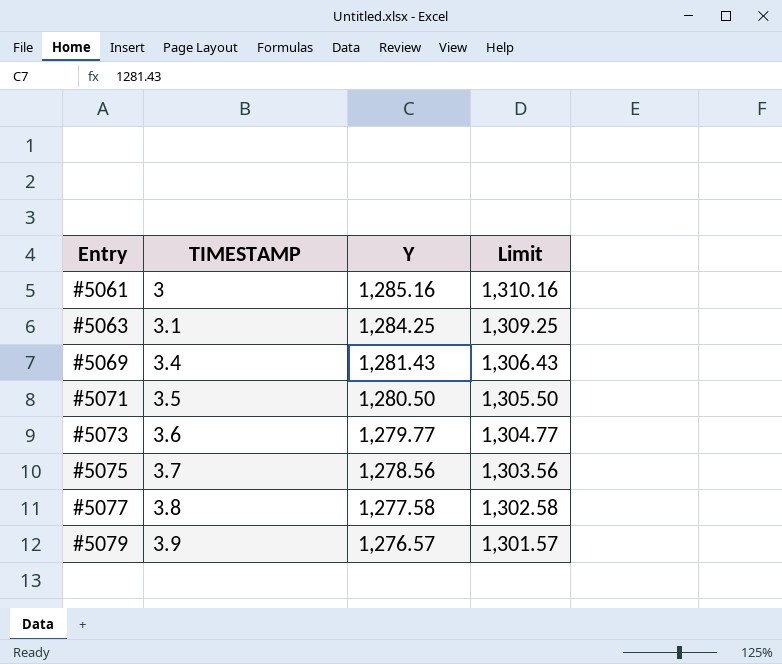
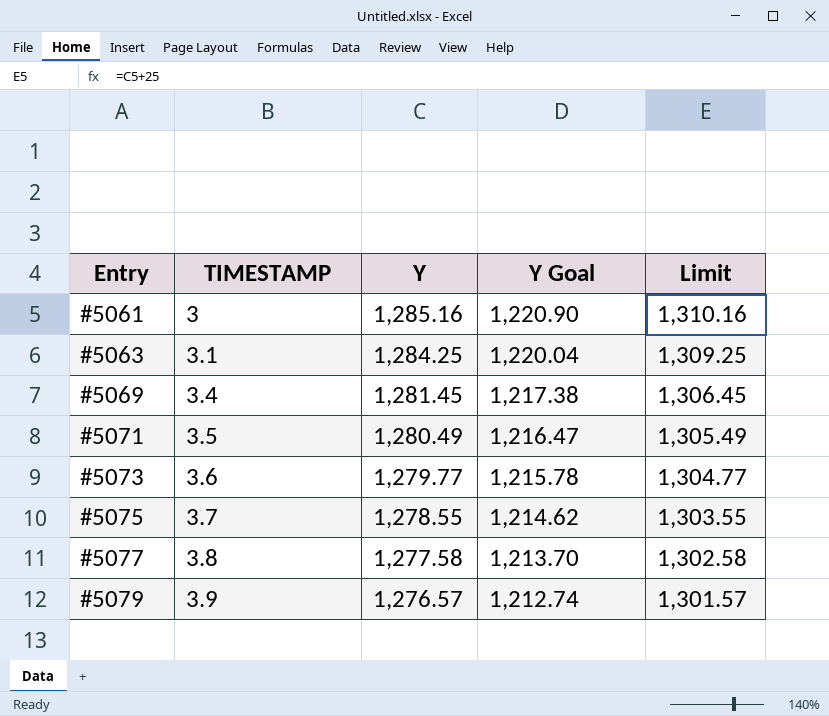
column Y Goal | formula: none -> [Y] * 0.95
#5069 | Y: 1,281.43 -> 1,281.45
#5069 | Limit: 1,306.43 -> 1,306.45
#5071 | Y: 1,280.50 -> 1,280.49
#5071 | Limit: 1,305.50 -> 1,305.49
#5075 | Y: 1,278.56 -> 1,278.55
#5075 | Limit: 1,303.56 -> 1,303.55

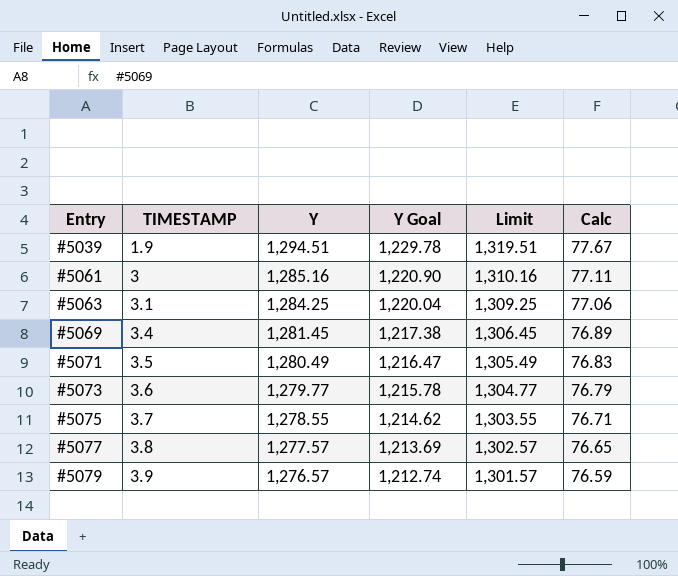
column Calc | formula: none -> [Y] * 0.06
row #5039: none -> 1.9 | 1,294.51 | 1,229.78 | 1,319.51 | 77.67
#5077 | Y: 1,277.58 -> 1,277.57
#5077 | Y Goal: 1,213.70 -> 1,213.69
#5077 | Limit: 1,302.58 -> 1,302.57

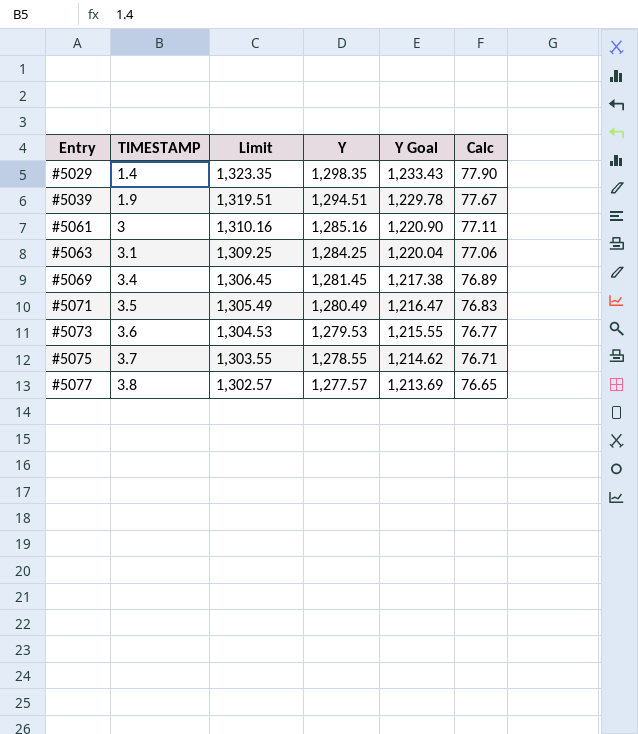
column Limit | position: 5 -> 3
row #5079: 3.9 | 1,276.57 | 1,212.74 | 1,301.57 | 76.59 -> none
row #5029: none -> 1.4 | 1,323.35 | 1,298.35 | 1,233.43 | 77.90
#5073 | Limit: 1,304.77 -> 1,304.53
#5073 | Y: 1,279.77 -> 1,279.53
#5073 | Y Goal: 1,215.78 -> 1,215.55
#5073 | Calc: 76.79 -> 76.77

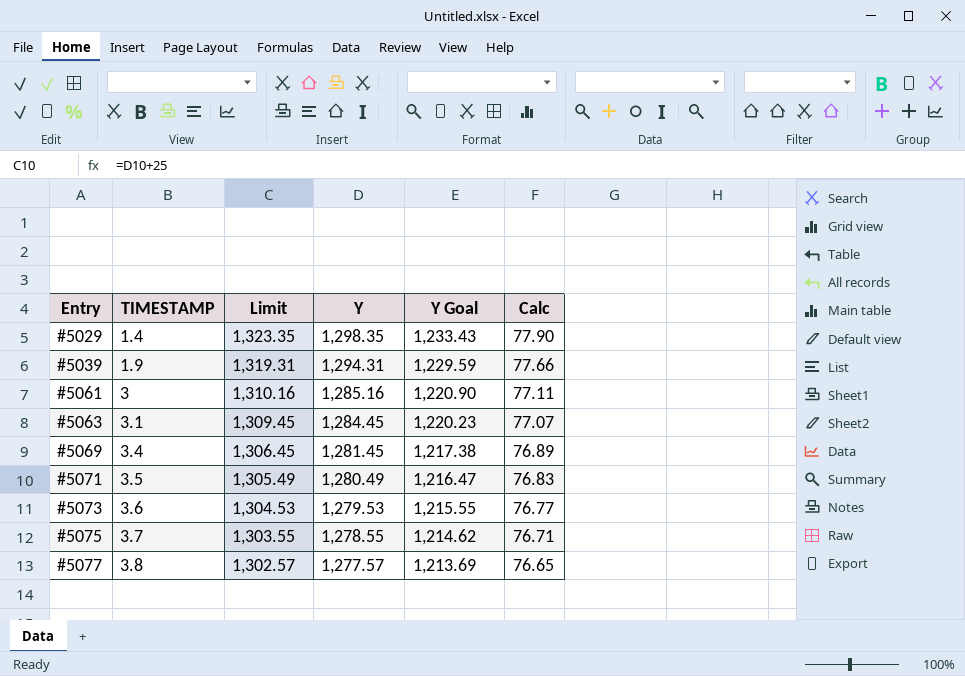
#5039 | Limit: 1,319.51 -> 1,319.31
#5039 | Y: 1,294.51 -> 1,294.31
#5039 | Y Goal: 1,229.78 -> 1,229.59
#5039 | Calc: 77.67 -> 77.66
#5063 | Limit: 1,309.25 -> 1,309.45
#5063 | Y: 1,284.25 -> 1,284.45
#5063 | Y Goal: 1,220.04 -> 1,220.23
#5063 | Calc: 77.06 -> 77.07

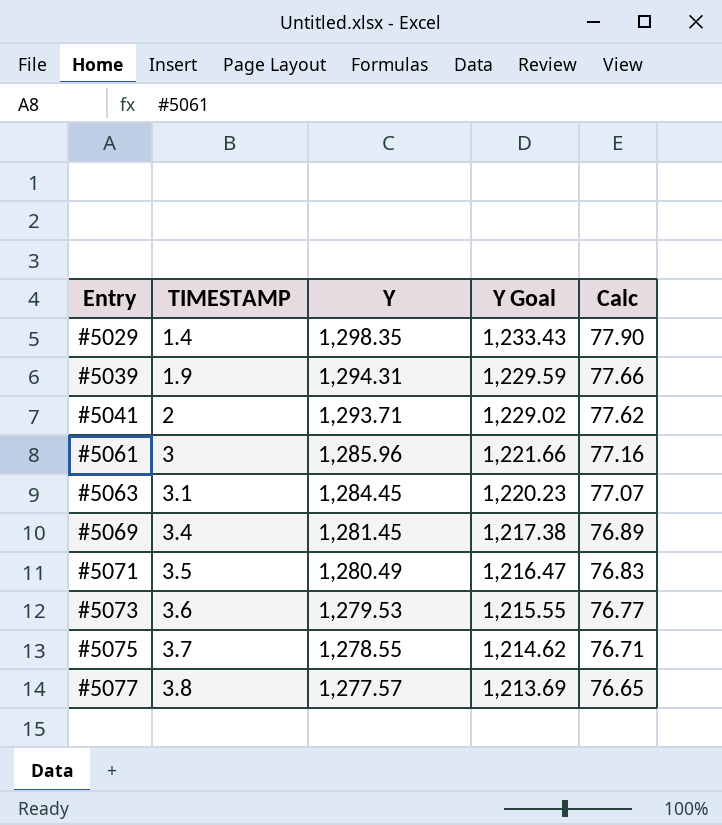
column Limit | formula: [Y] + 25 -> none
row #5041: none -> 2 | 1,293.71 | 1,229.02 | 77.62
#5061 | Y: 1,285.16 -> 1,285.96
#5061 | Y Goal: 1,220.90 -> 1,221.66
#5061 | Calc: 77.11 -> 77.16

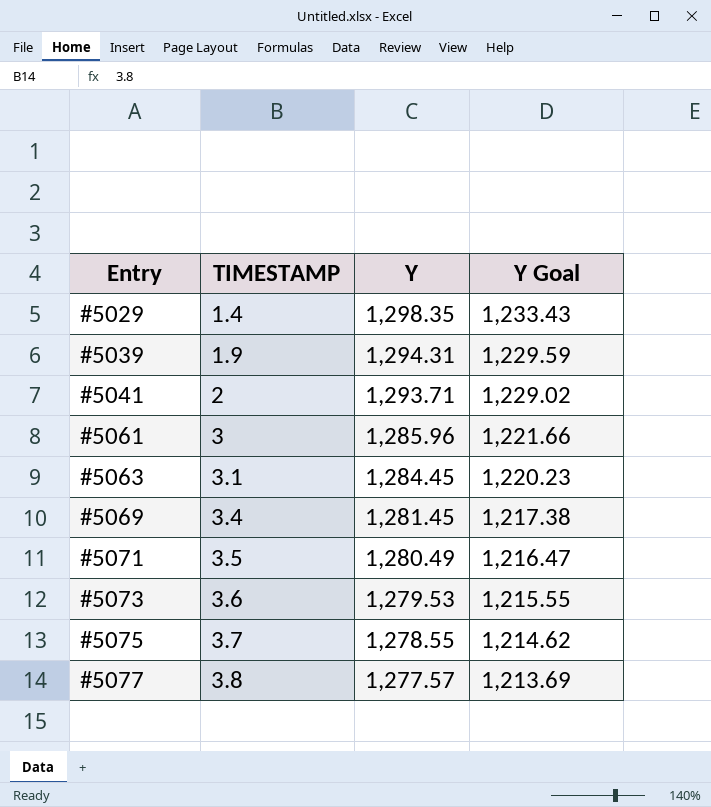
column Calc | formula: [Y] * 0.06 -> none

